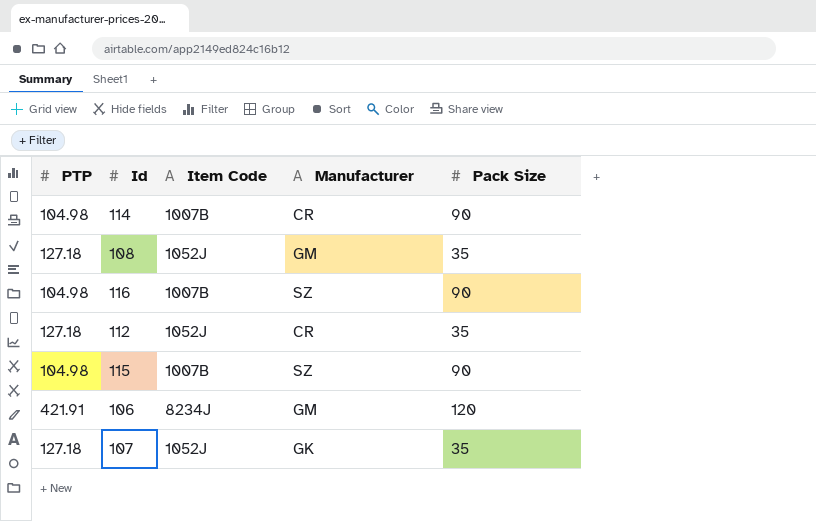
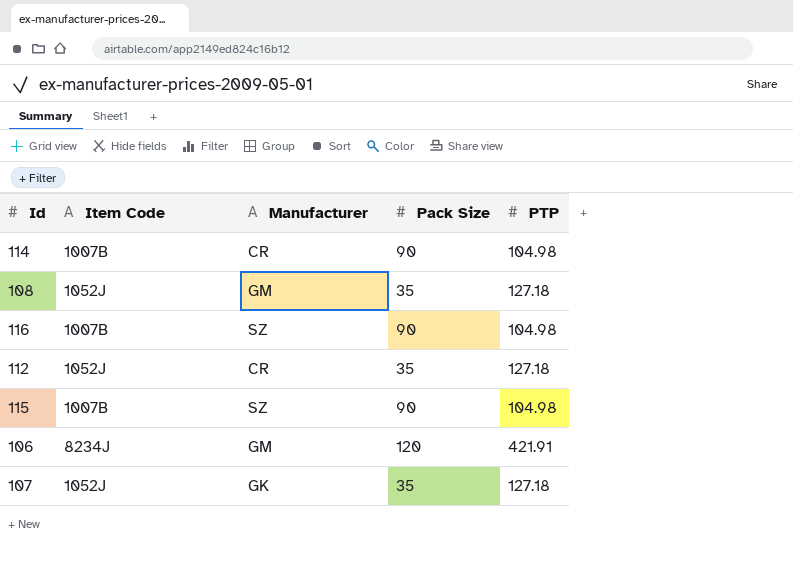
column PTP | position: 1 -> 5

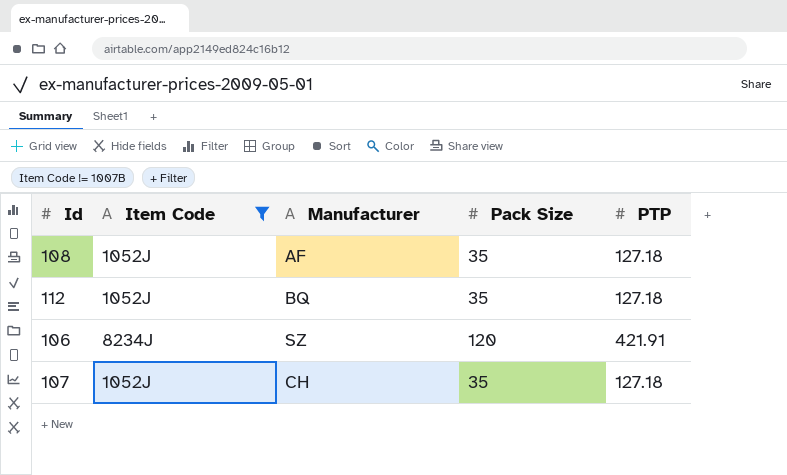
filter: none -> Item Code != 1007B
108 | Manufacturer: GM -> AF
112 | Manufacturer: CR -> BQ
106 | Manufacturer: GM -> SZ
107 | Manufacturer: GK -> CH

